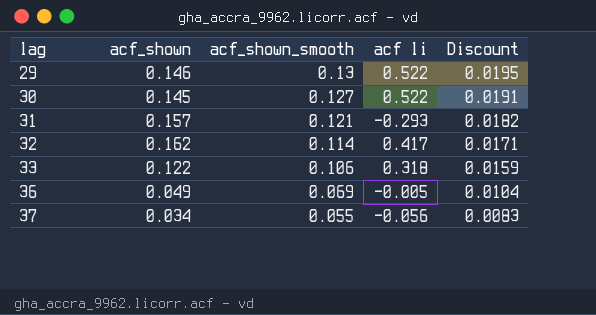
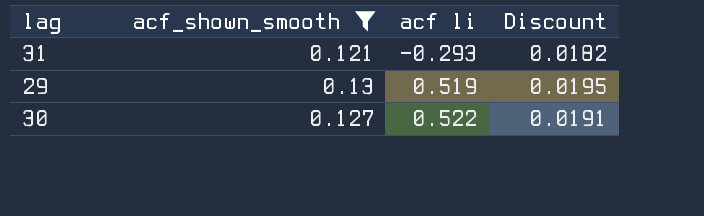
filter: none -> acf_shown_smooth >= 0.121
row order: lag ascending -> acf li ascending
column acf_shown | position: 2 -> none
29 | acf li: 0.522 -> 0.519

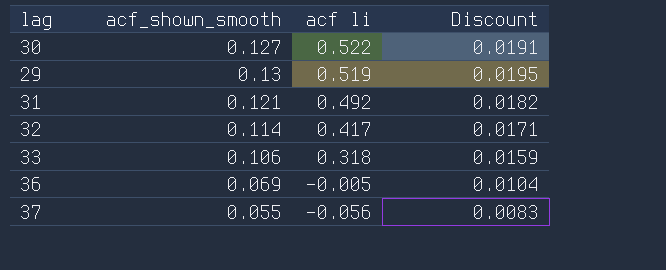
filter: acf_shown_smooth >= 0.121 -> none
row order: acf li ascending -> acf li descending
31 | acf li: -0.293 -> 0.492

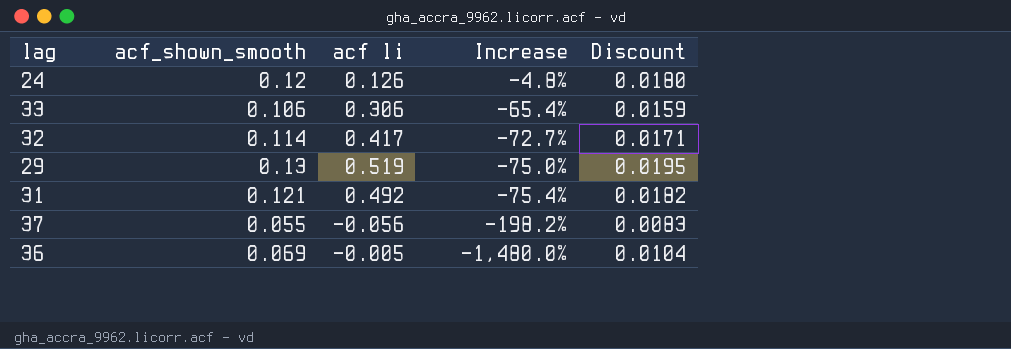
row order: acf li descending -> Increase descending
column Increase | formula: none -> ([acf_shown_smooth] - [acf li]) / [acf li]
row 30: 0.127 | 0.522 | 0.0191 -> none
row 24: none -> 0.12 | 0.126 | -4.8% | 0.0180
33 | acf li: 0.318 -> 0.306

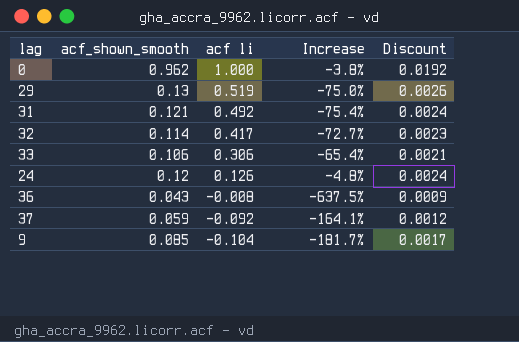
row order: Increase descending -> acf li descending
column Discount | formula: [acf_shown_smooth] * 0.15 -> [acf_shown_smooth] * 0.02
row 0: none -> 0.962 | 1.000 | -3.8% | 0.0192
36 | acf_shown_smooth: 0.069 -> 0.043
36 | acf li: -0.005 -> -0.008
36 | Increase: -1,480.0% -> -637.5%
37 | acf_shown_smooth: 0.055 -> 0.059
37 | acf li: -0.056 -> -0.092
37 | Increase: -198.2% -> -164.1%
row 9: none -> 0.085 | -0.104 | -181.7% | 0.0017

